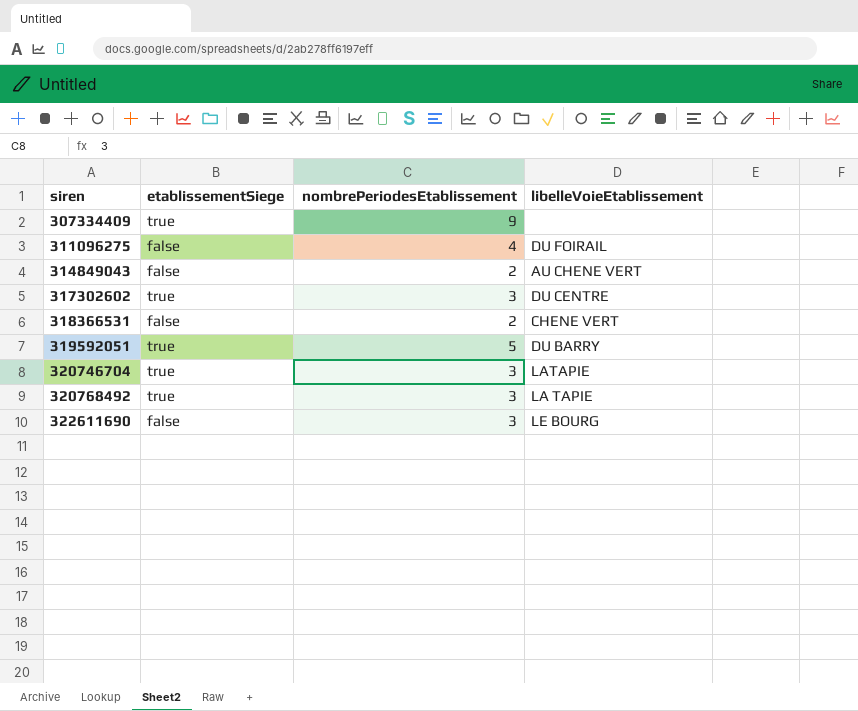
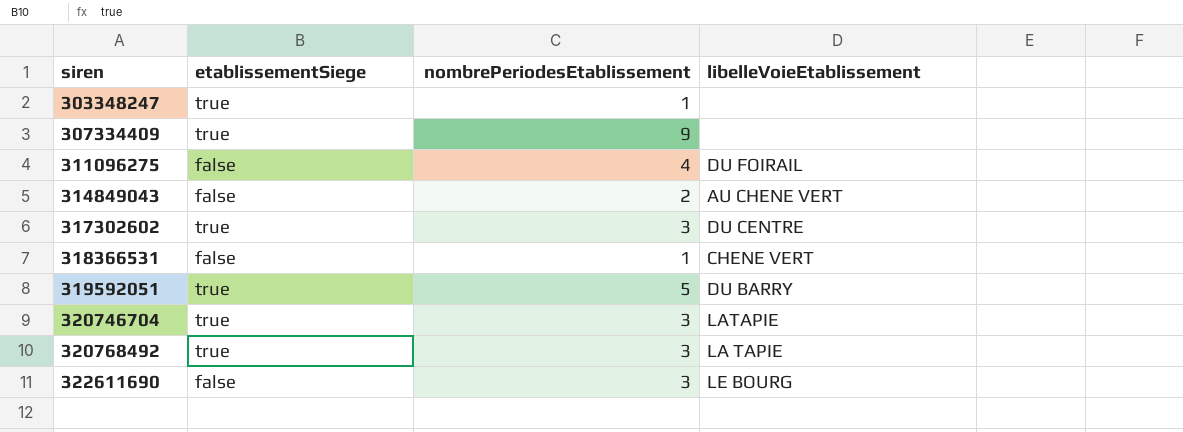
row 303348247: none -> true | 1 | none
318366531 | nombrePeriodesEtablissement: 2 -> 1

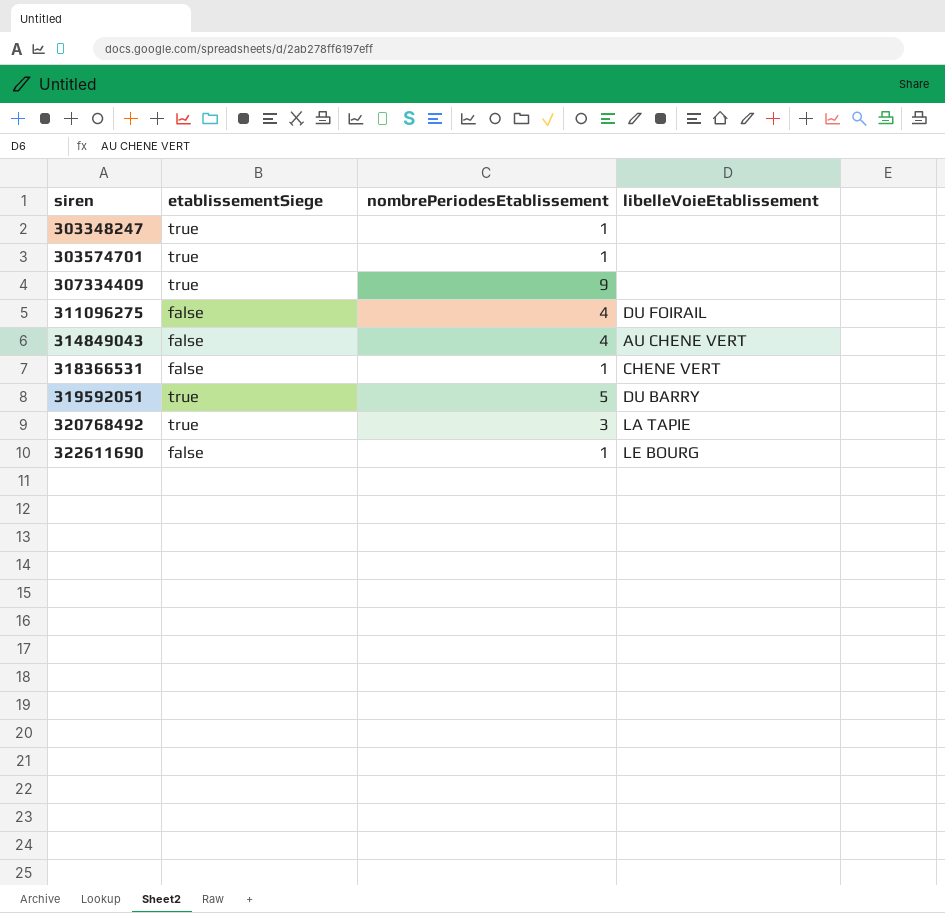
row 317302602: true | 3 | DU CENTRE -> none
row 320746704: true | 3 | LATAPIE -> none
row 303574701: none -> true | 1 | none
314849043 | nombrePeriodesEtablissement: 2 -> 4
322611690 | nombrePeriodesEtablissement: 3 -> 1

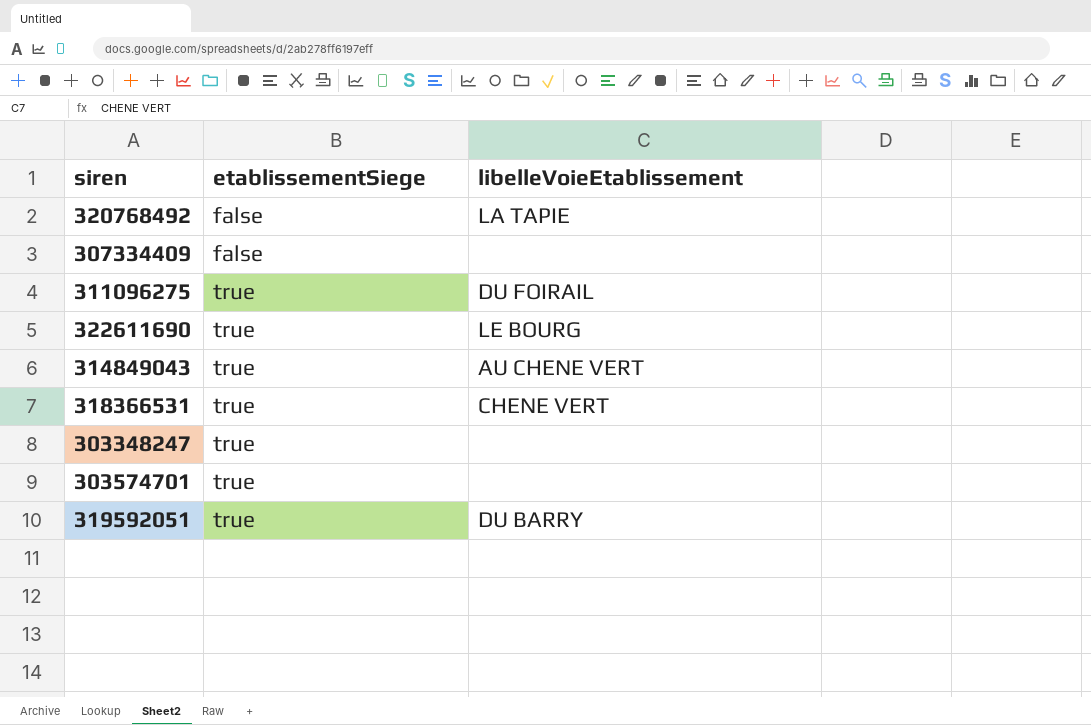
row order: siren ascending -> etablissementSiege ascending
column nombrePeriodesEtablissement | position: 3 -> none
320768492 | etablissementSiege: true -> false
307334409 | etablissementSiege: true -> false
311096275 | etablissementSiege: false -> true
322611690 | etablissementSiege: false -> true
314849043 | etablissementSiege: false -> true
318366531 | etablissementSiege: false -> true

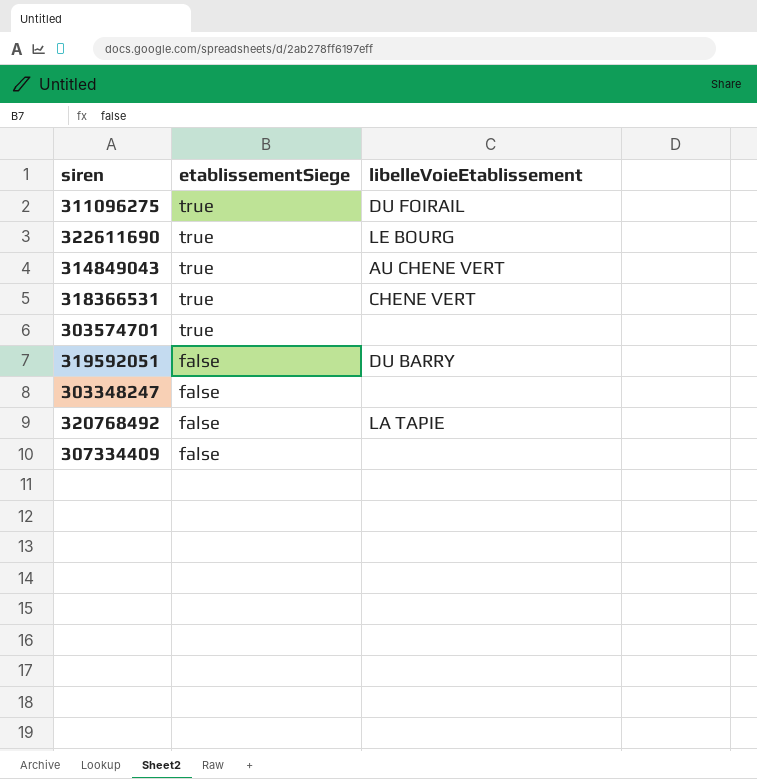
row order: etablissementSiege ascending -> etablissementSiege descending
319592051 | etablissementSiege: true -> false
303348247 | etablissementSiege: true -> false

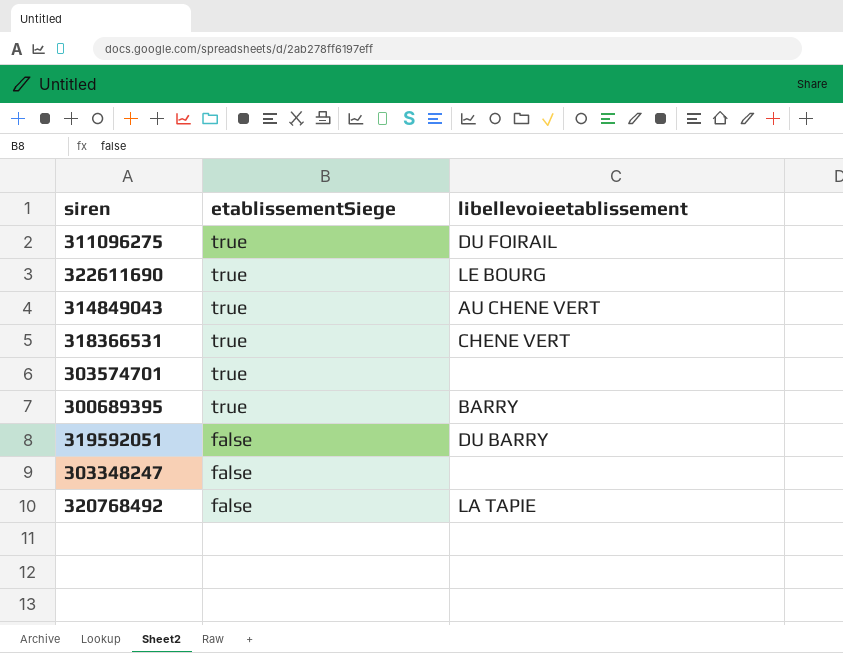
column name: libelleVoieEtablissement -> libellevoieetablissement
row 307334409: false | none -> none
row 300689395: none -> true | BARRY

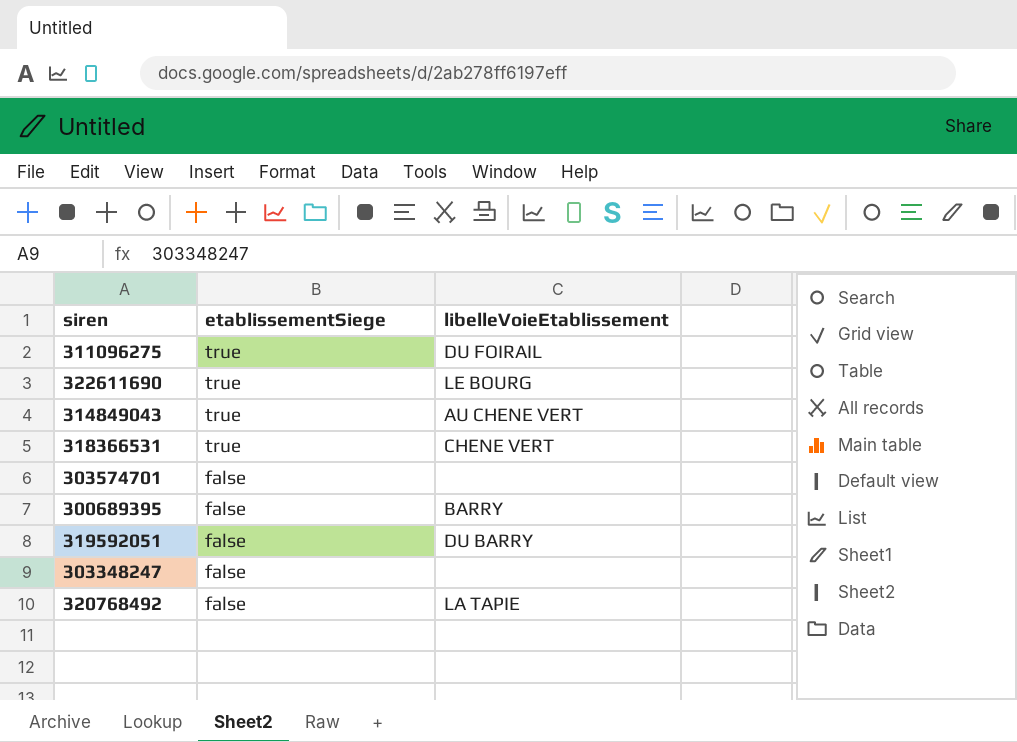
column name: libellevoieetablissement -> libelleVoieEtablissement
303574701 | etablissementSiege: true -> false
300689395 | etablissementSiege: true -> false

